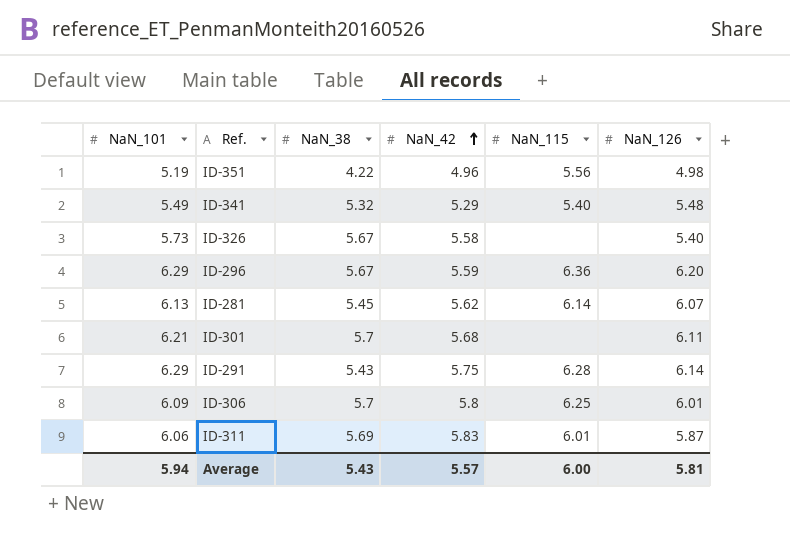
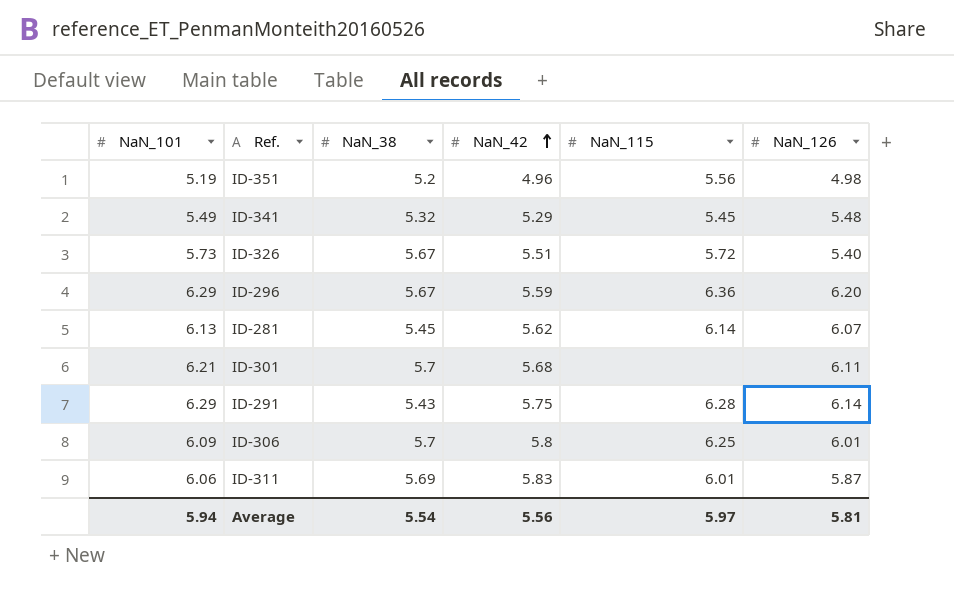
ID-351 | NaN_38: 4.22 -> 5.2
ID-341 | NaN_115: 5.40 -> 5.45
ID-326 | NaN_42: 5.58 -> 5.51
ID-326 | NaN_115: none -> 5.72
Average | NaN_38: 5.43 -> 5.54
Average | NaN_42: 5.57 -> 5.56
Average | NaN_115: 6.00 -> 5.97

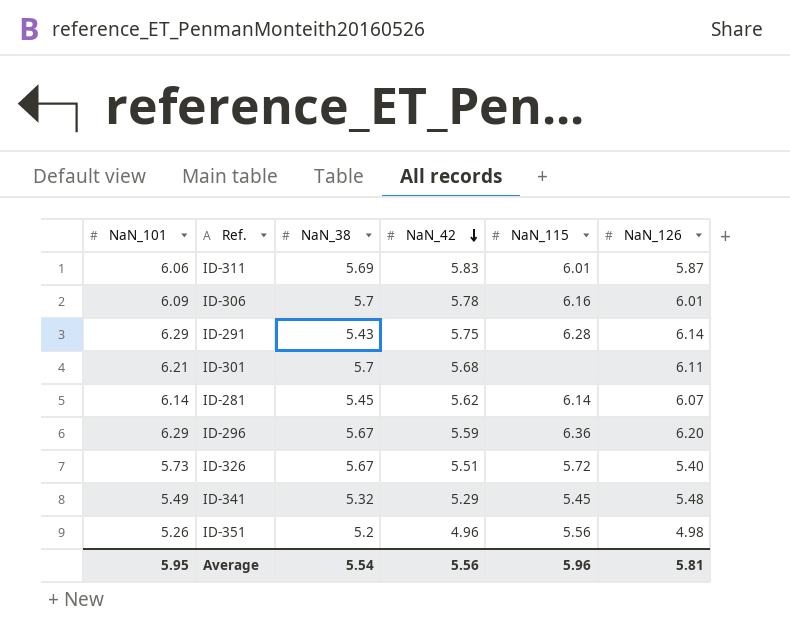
row order: NaN_42 ascending -> NaN_42 descending
ID-306 | NaN_42: 5.8 -> 5.78
ID-306 | NaN_115: 6.25 -> 6.16
ID-281 | NaN_101: 6.13 -> 6.14
ID-351 | NaN_101: 5.19 -> 5.26
Average | NaN_101: 5.94 -> 5.95
Average | NaN_115: 5.97 -> 5.96

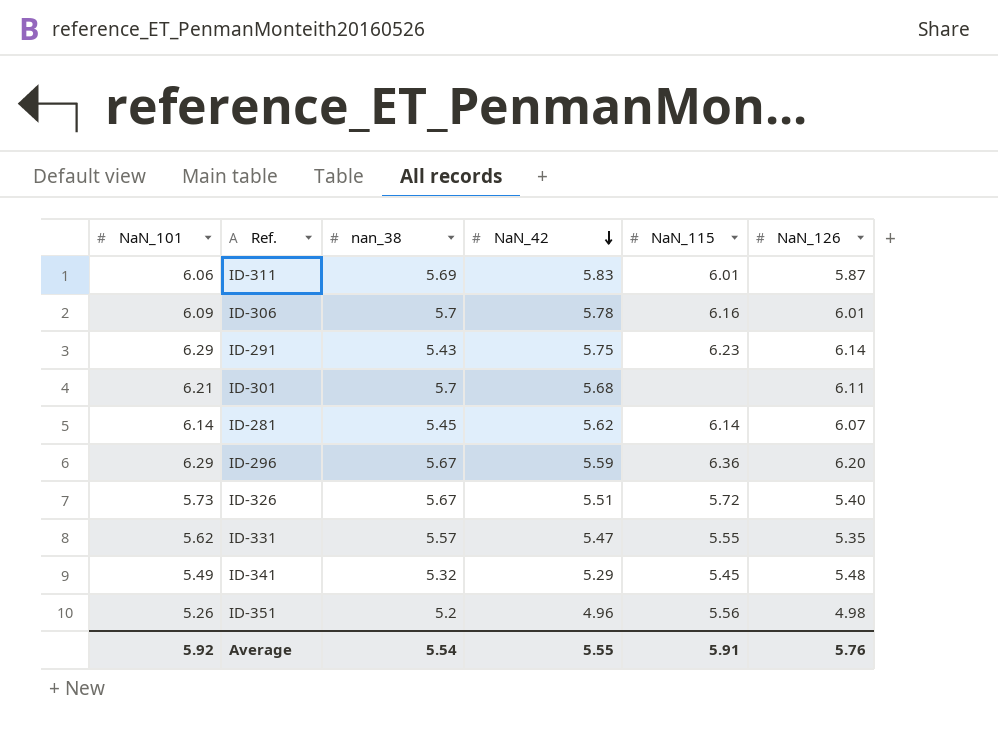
column name: NaN_38 -> nan_38
ID-291 | NaN_115: 6.28 -> 6.23
row ID-331: none -> 5.62 | 5.57 | 5.47 | 5.55 | 5.35
Average | NaN_101: 5.95 -> 5.92
Average | NaN_42: 5.56 -> 5.55
Average | NaN_115: 5.96 -> 5.91
Average | NaN_126: 5.81 -> 5.76

